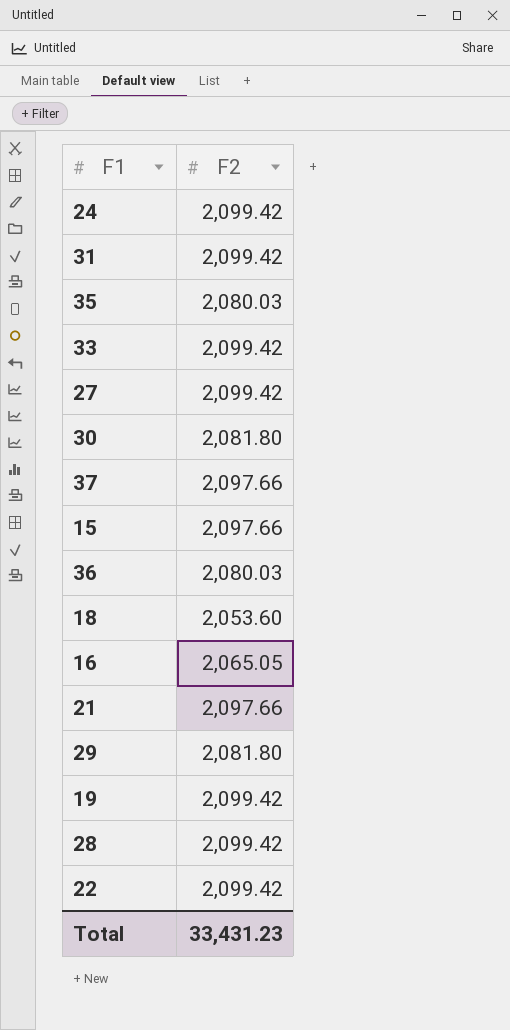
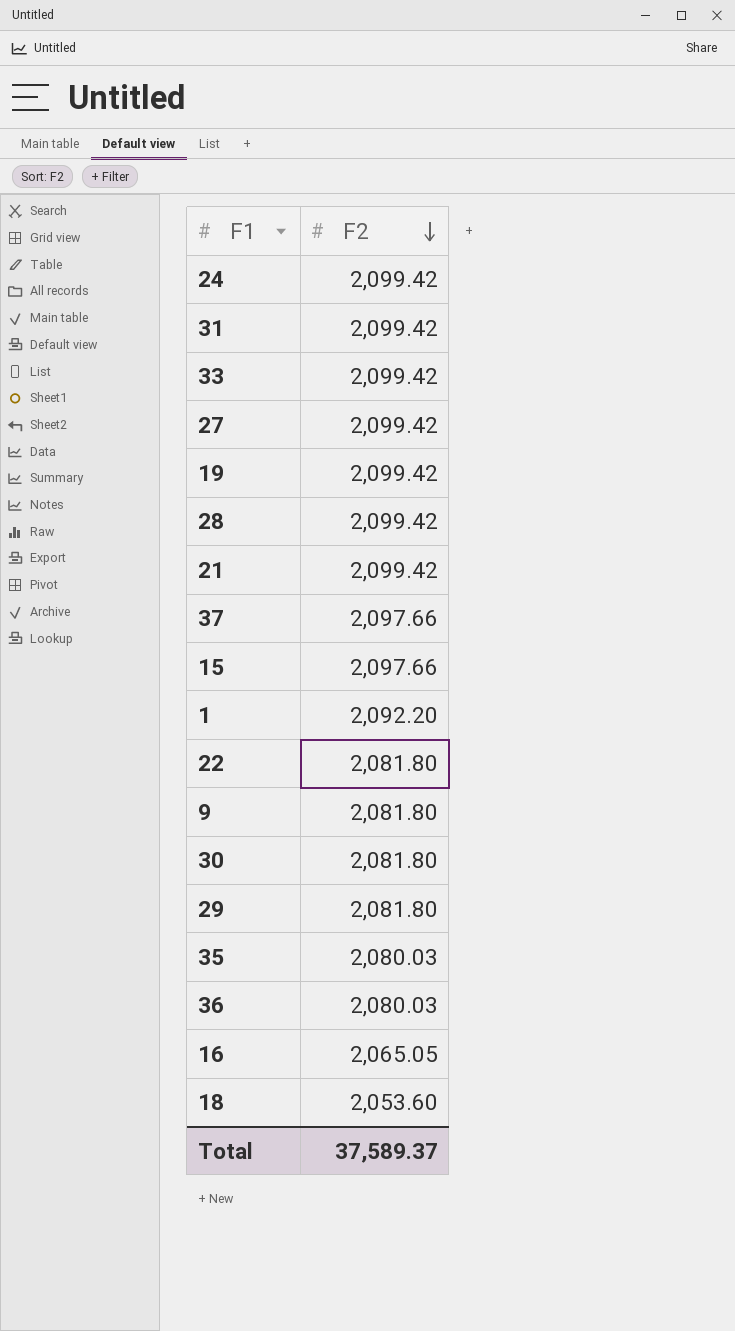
row order: none -> F2 descending
21 | F2: 2,097.66 -> 2,099.42
row 1: none -> 2,092.20
22 | F2: 2,099.42 -> 2,081.80
row 9: none -> 2,081.80
Total | F2: 33,431.23 -> 37,589.37

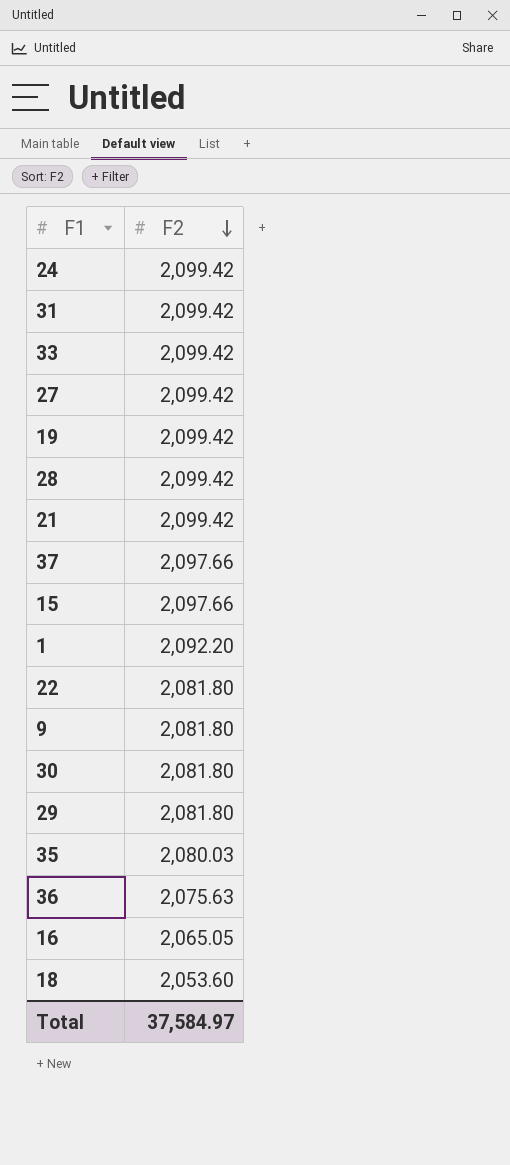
36 | F2: 2,080.03 -> 2,075.63
Total | F2: 37,589.37 -> 37,584.97

